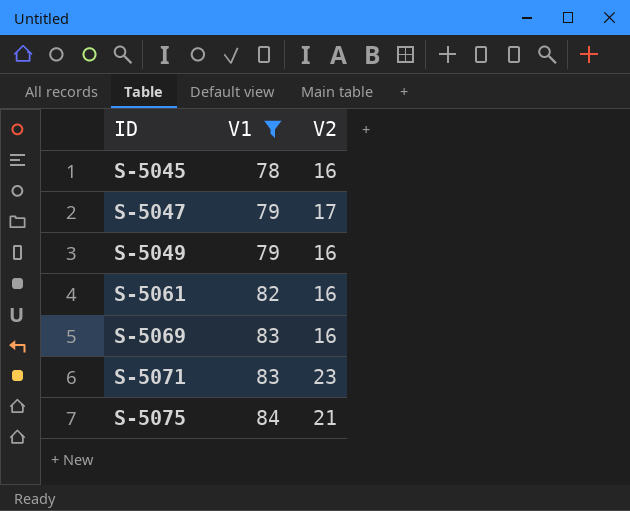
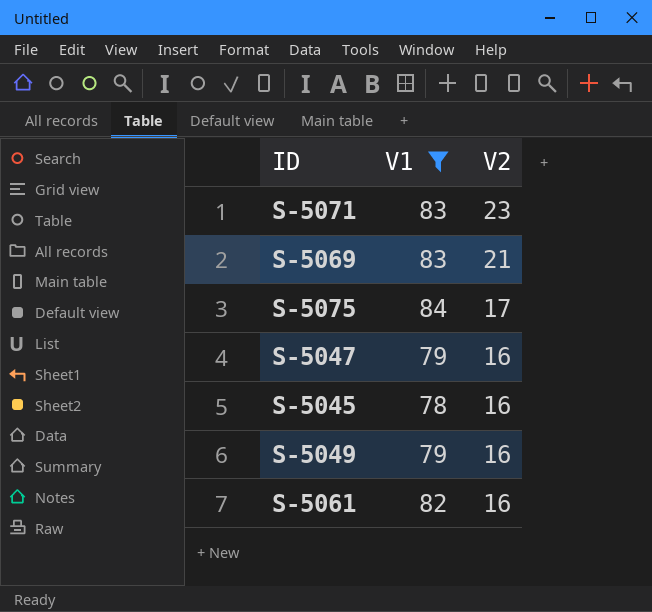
row order: ID ascending -> V2 descending
S-5069 | V2: 16 -> 21
S-5075 | V2: 21 -> 17
S-5047 | V2: 17 -> 16

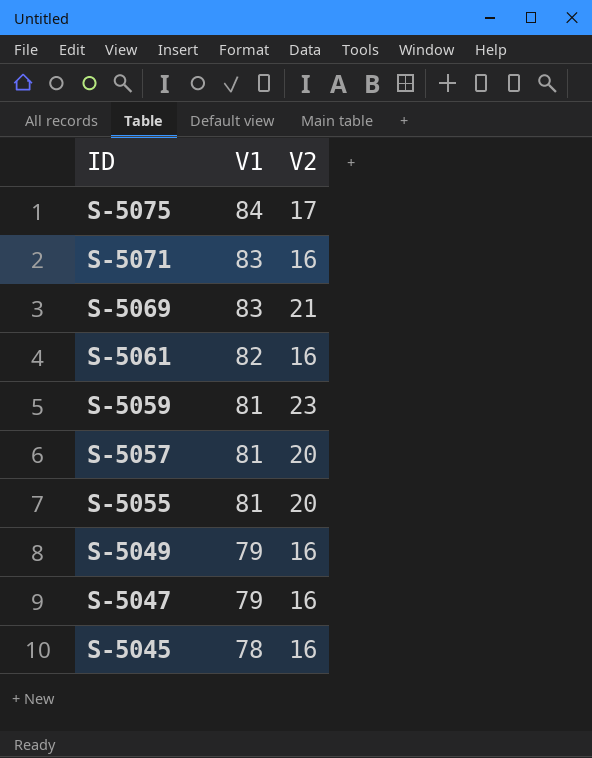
filter: V1 != 81 -> none
row order: V2 descending -> ID descending
S-5071 | V2: 23 -> 16

